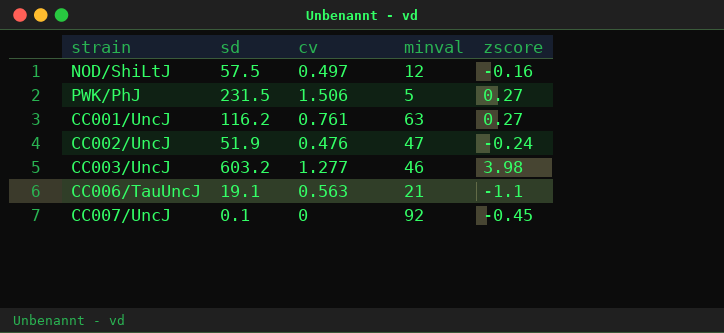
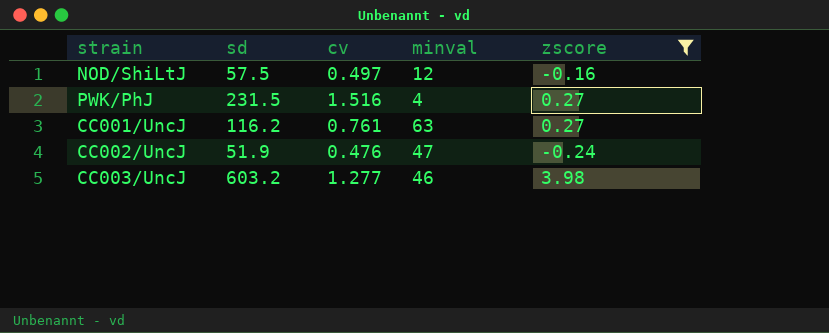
filter: none -> zscore >= -0.24
PWK/PhJ | cv: 1.506 -> 1.516
PWK/PhJ | minval: 5 -> 4

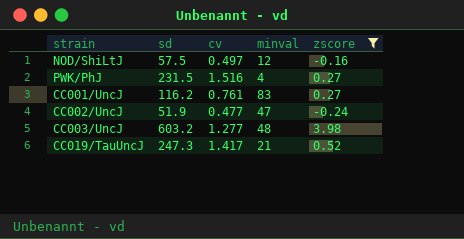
CC001/UncJ | minval: 63 -> 83
CC002/UncJ | cv: 0.476 -> 0.477
CC003/UncJ | minval: 46 -> 48
row CC019/TauUncJ: none -> 247.3 | 1.417 | 21 | 0.52

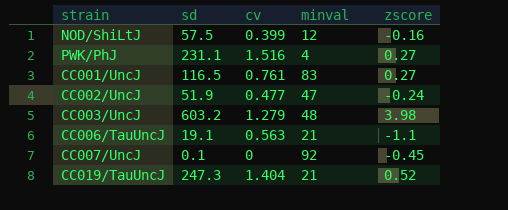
filter: zscore >= -0.24 -> none
NOD/ShiLtJ | cv: 0.497 -> 0.399
PWK/PhJ | sd: 231.5 -> 231.1
CC001/UncJ | sd: 116.2 -> 116.5
CC003/UncJ | cv: 1.277 -> 1.279
CC019/TauUncJ | cv: 1.417 -> 1.404

